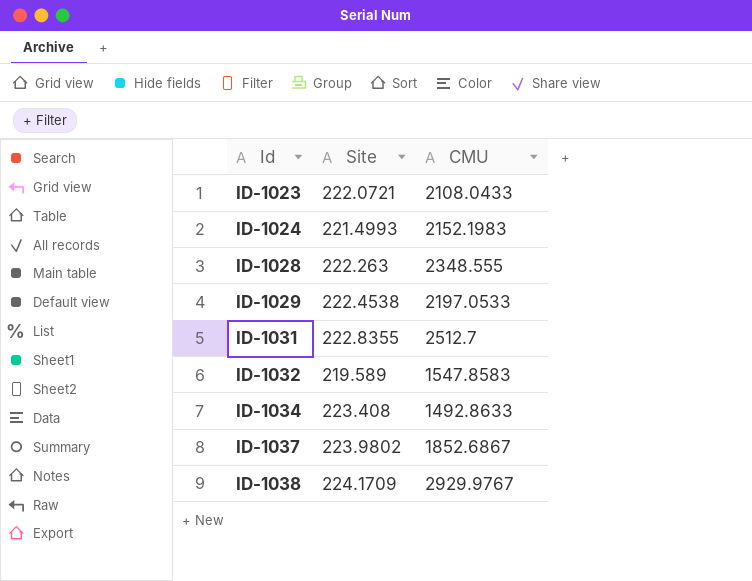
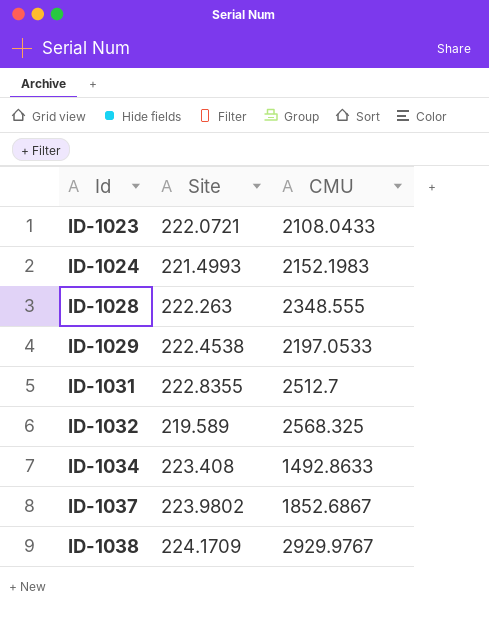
ID-1032 | CMU: 1547.8583 -> 2568.325

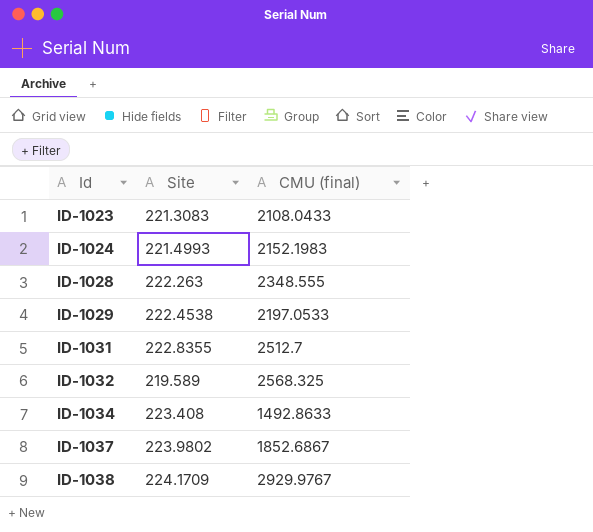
column name: CMU -> CMU (final)
ID-1023 | Site: 222.0721 -> 221.3083

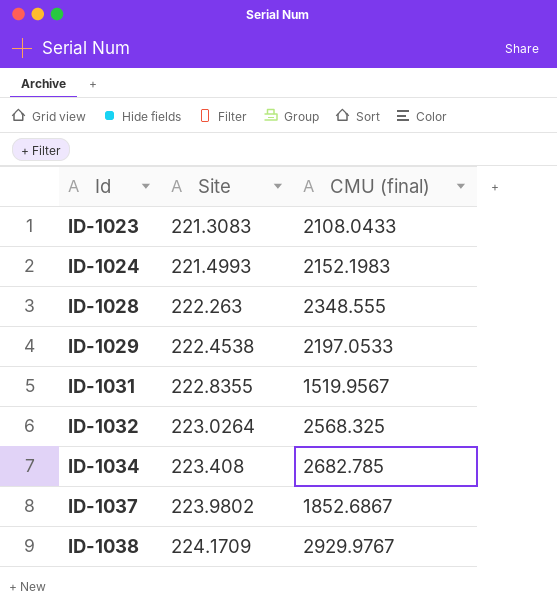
ID-1031 | CMU (final): 2512.7 -> 1519.9567
ID-1032 | Site: 219.589 -> 223.0264
ID-1034 | CMU (final): 1492.8633 -> 2682.785

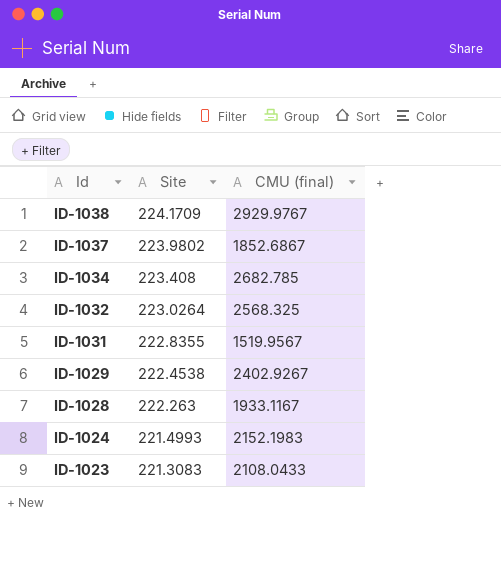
row order: Id ascending -> Id descending
ID-1029 | CMU (final): 2197.0533 -> 2402.9267
ID-1028 | CMU (final): 2348.555 -> 1933.1167

